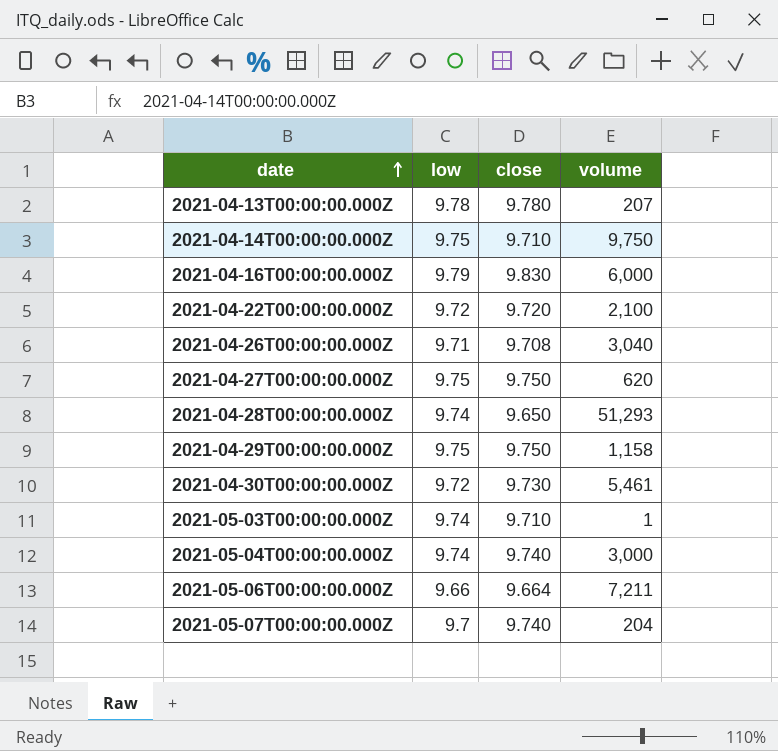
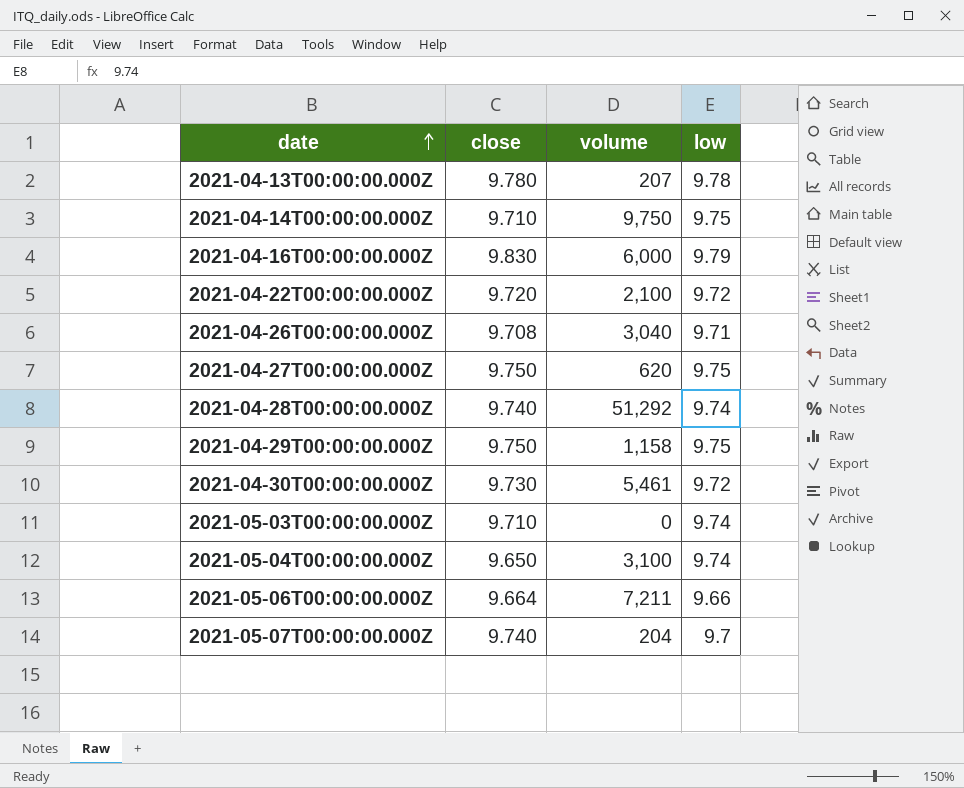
column low | position: 2 -> 4
2021-04-28T00:00:00.000Z | close: 9.650 -> 9.740
2021-04-28T00:00:00.000Z | volume: 51,293 -> 51,292
2021-05-03T00:00:00.000Z | volume: 1 -> 0
2021-05-04T00:00:00.000Z | close: 9.740 -> 9.650
2021-05-04T00:00:00.000Z | volume: 3,000 -> 3,100

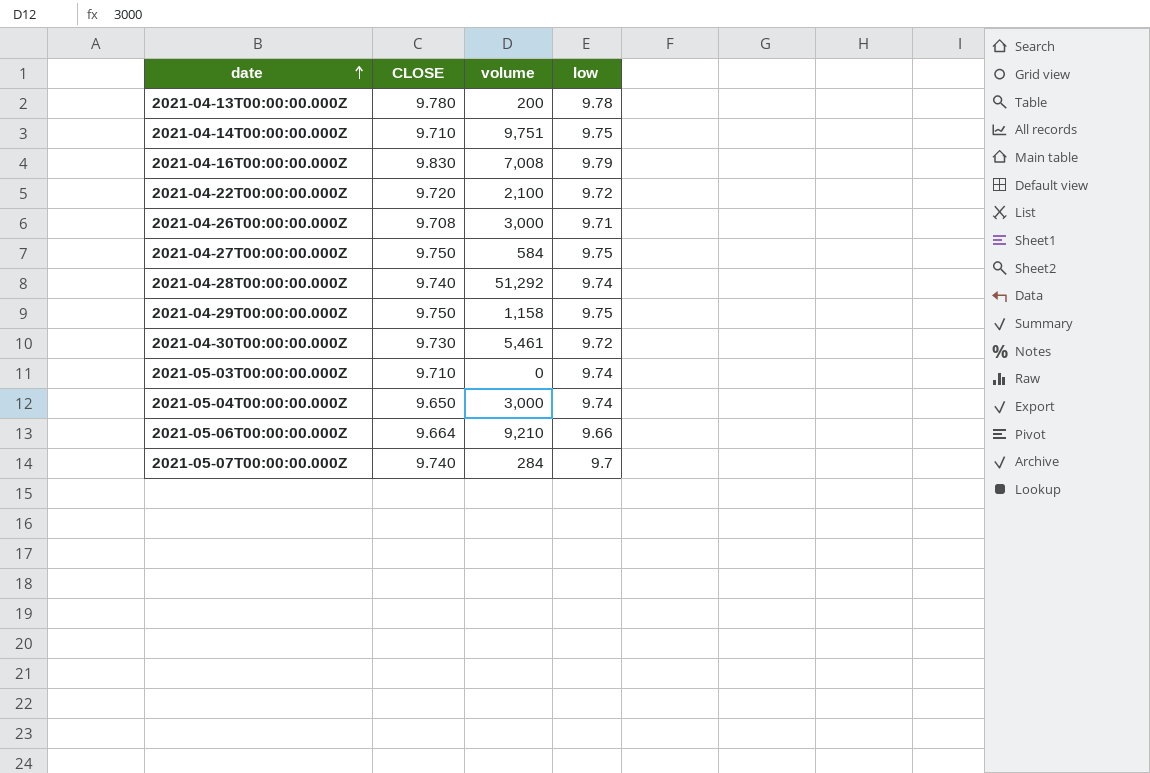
column name: close -> CLOSE
2021-04-13T00:00:00.000Z | volume: 207 -> 200
2021-04-14T00:00:00.000Z | volume: 9,750 -> 9,751
2021-04-16T00:00:00.000Z | volume: 6,000 -> 7,008
2021-04-26T00:00:00.000Z | volume: 3,040 -> 3,000
2021-04-27T00:00:00.000Z | volume: 620 -> 584
2021-05-04T00:00:00.000Z | volume: 3,100 -> 3,000
2021-05-06T00:00:00.000Z | volume: 7,211 -> 9,210
2021-05-07T00:00:00.000Z | volume: 204 -> 284

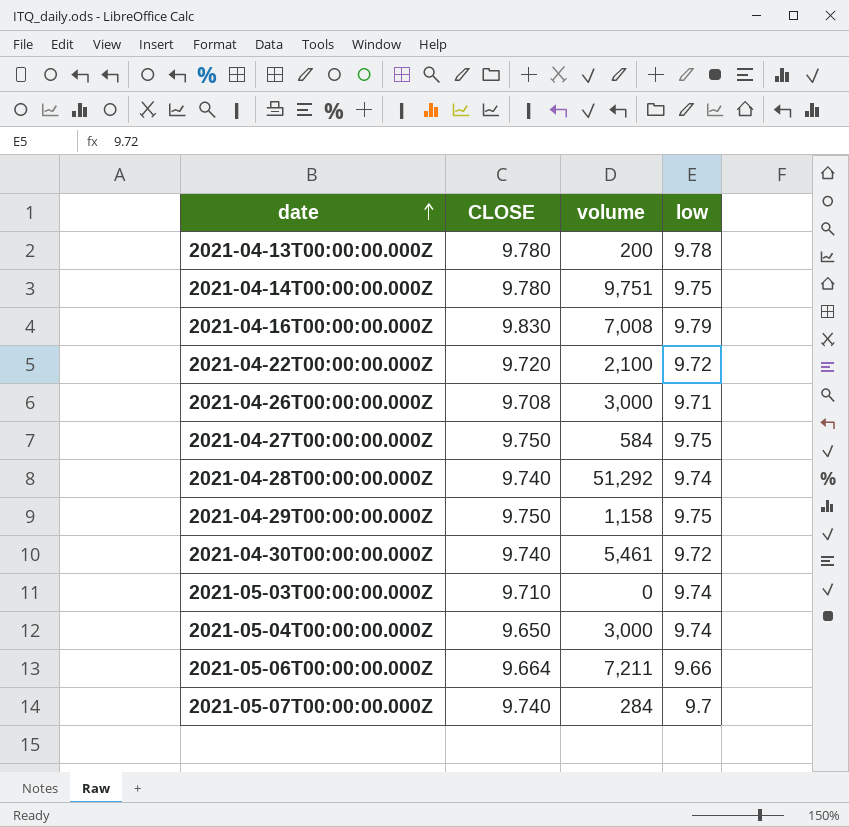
2021-04-14T00:00:00.000Z | CLOSE: 9.710 -> 9.780
2021-04-30T00:00:00.000Z | CLOSE: 9.730 -> 9.740
2021-05-06T00:00:00.000Z | volume: 9,210 -> 7,211

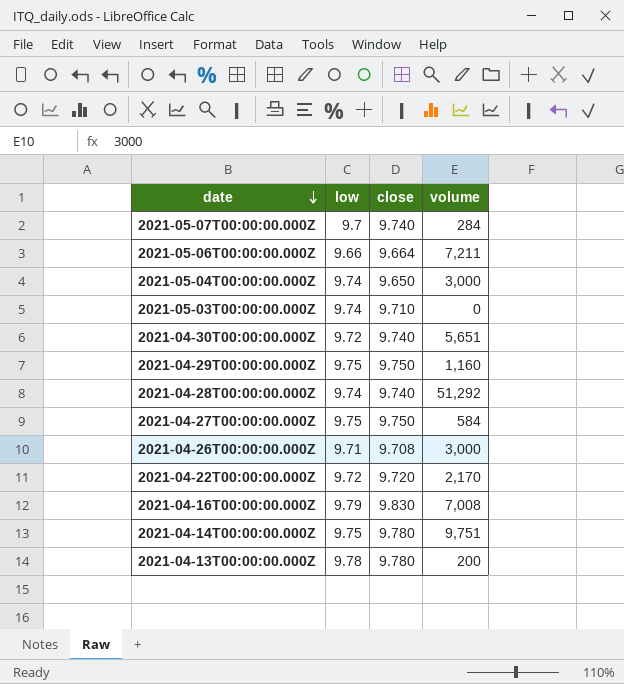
row order: date ascending -> date descending
column low | position: 4 -> 2
column name: CLOSE -> close
2021-04-30T00:00:00.000Z | volume: 5,461 -> 5,651
2021-04-29T00:00:00.000Z | volume: 1,158 -> 1,160
2021-04-22T00:00:00.000Z | volume: 2,100 -> 2,170

